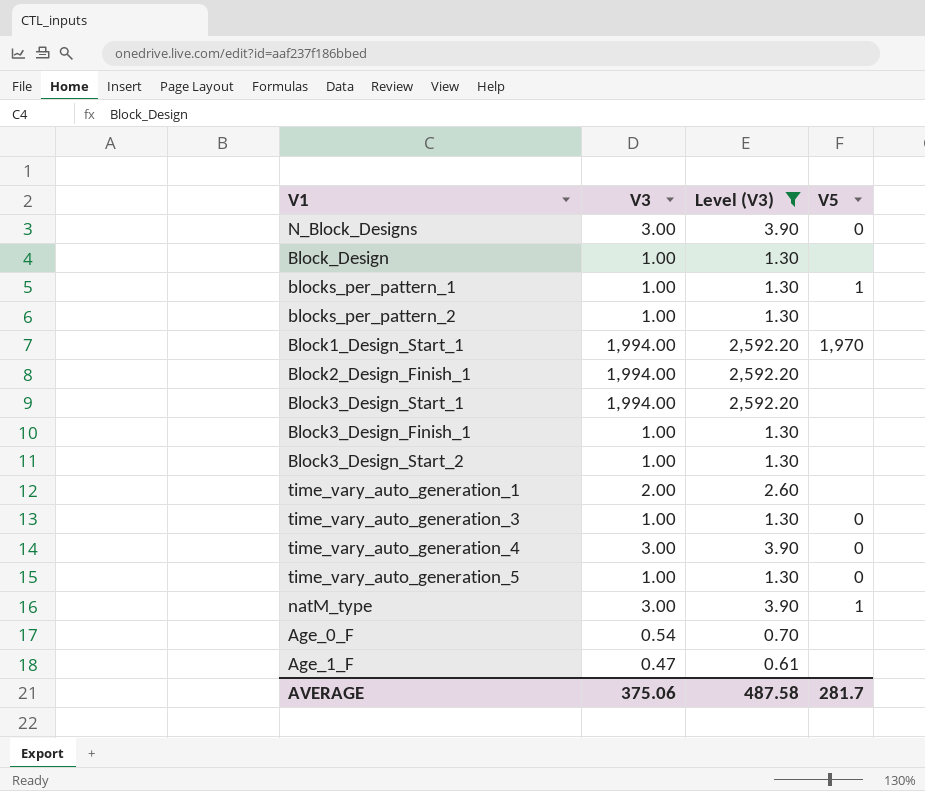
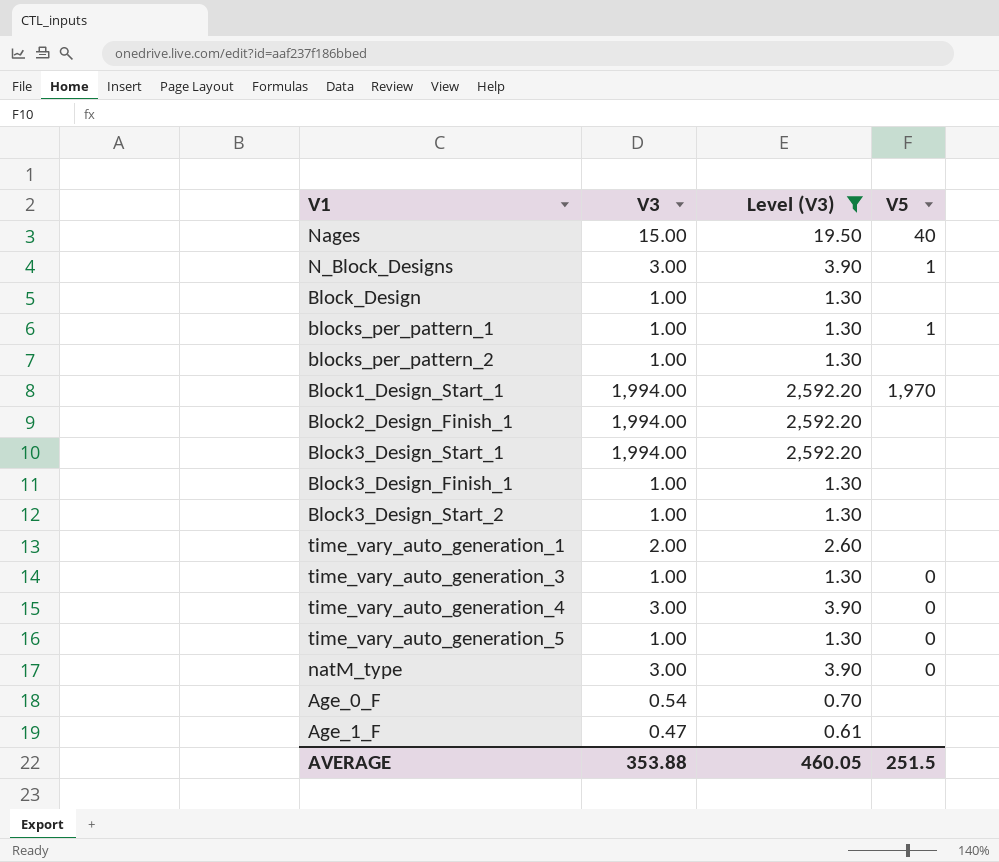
row Nages: none -> 15.00 | 19.50 | 40
N_Block_Designs | V5: 0 -> 1
natM_type | V5: 1 -> 0
AVERAGE | V3: 375.06 -> 353.88
AVERAGE | Level (V3): 487.58 -> 460.05
AVERAGE | V5: 281.7 -> 251.5

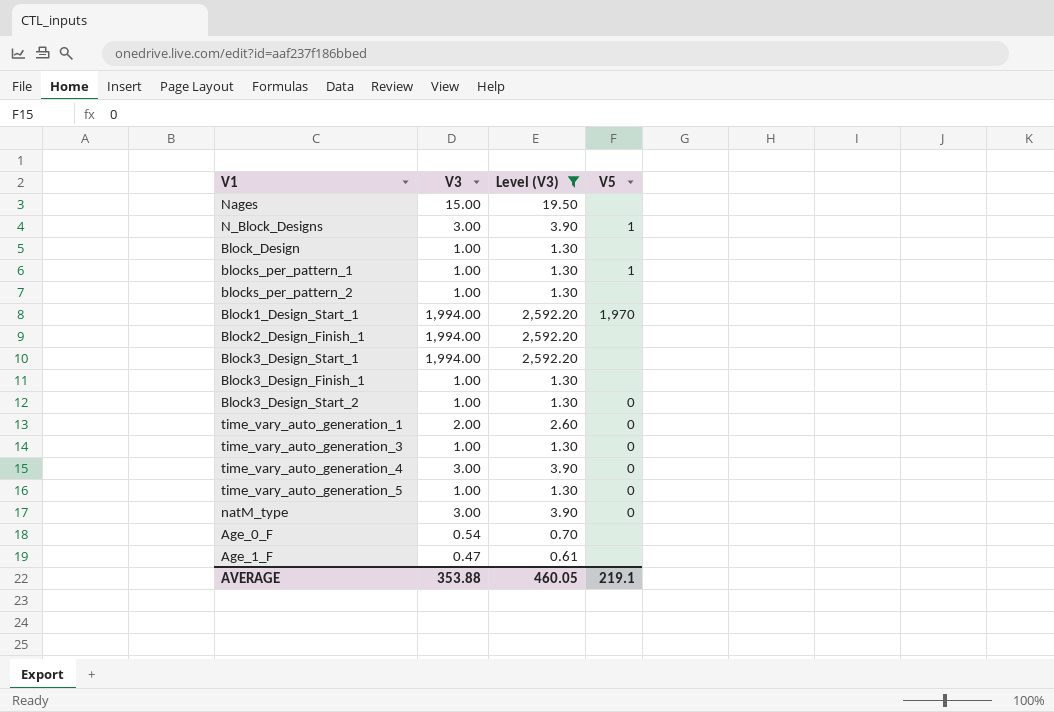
Nages | V5: 40 -> none
Block3_Design_Start_2 | V5: none -> 0
time_vary_auto_generation_1 | V5: none -> 0
AVERAGE | V5: 251.5 -> 219.1

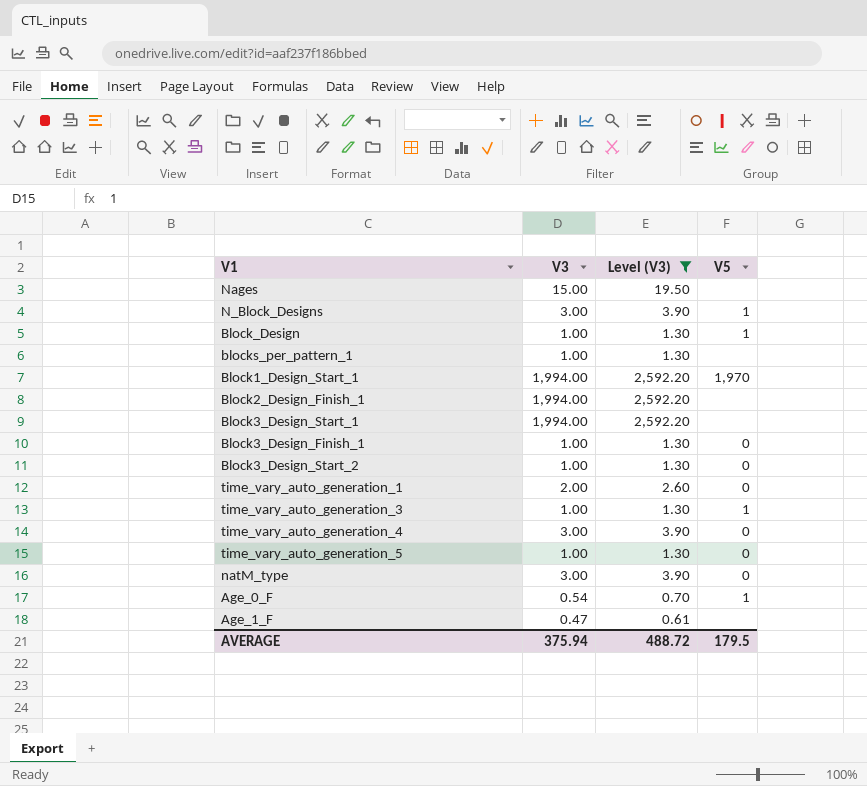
row blocks_per_pattern_2: 1.00 | 1.30 | none -> none
Block_Design | V5: none -> 1
blocks_per_pattern_1 | V5: 1 -> none
Block3_Design_Finish_1 | V5: none -> 0
time_vary_auto_generation_3 | V5: 0 -> 1
Age_0_F | V5: none -> 1
AVERAGE | V3: 353.88 -> 375.94
AVERAGE | Level (V3): 460.05 -> 488.72
AVERAGE | V5: 219.1 -> 179.5

